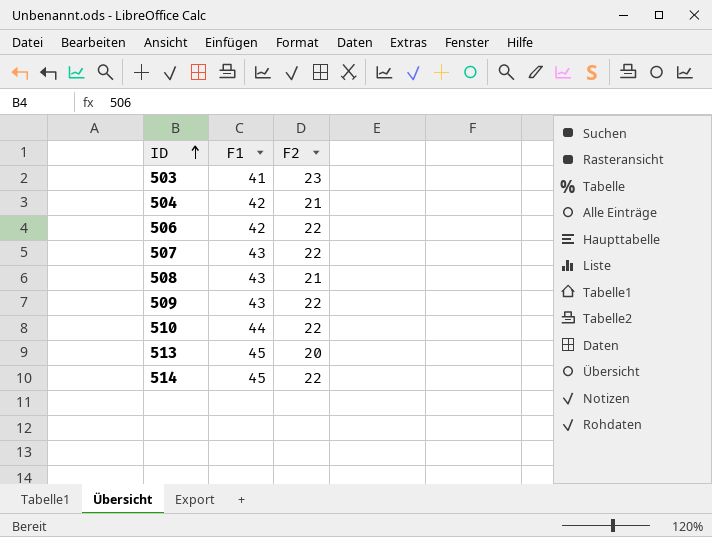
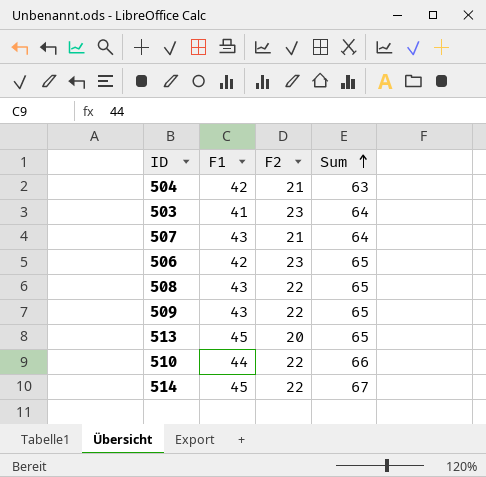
row order: ID ascending -> Sum ascending
column Sum | formula: none -> [F1] + [F2]
507 | F2: 22 -> 21
506 | F2: 22 -> 23
508 | F2: 21 -> 22

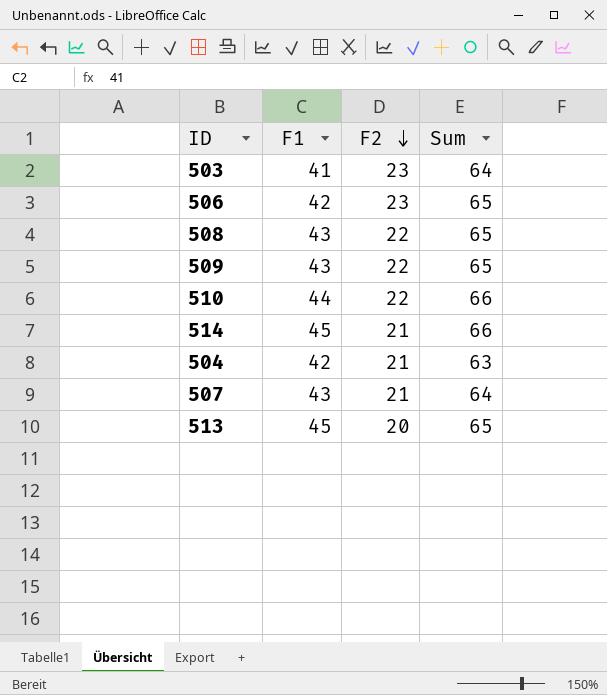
row order: Sum ascending -> F2 descending
514 | F2: 22 -> 21
514 | Sum: 67 -> 66

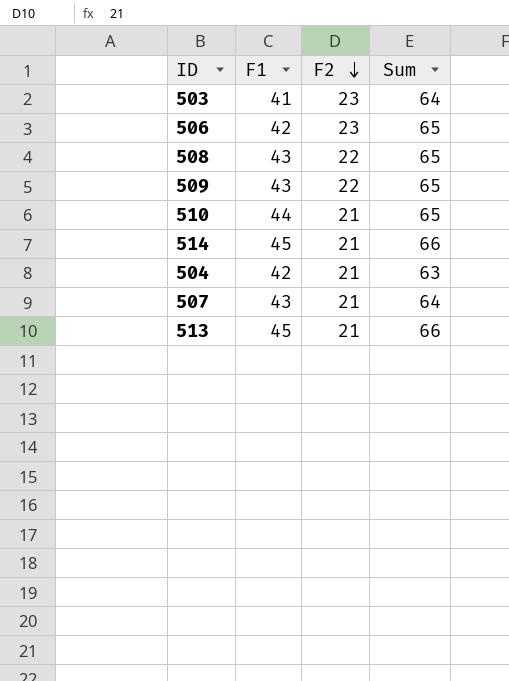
510 | F2: 22 -> 21
510 | Sum: 66 -> 65
513 | F2: 20 -> 21
513 | Sum: 65 -> 66

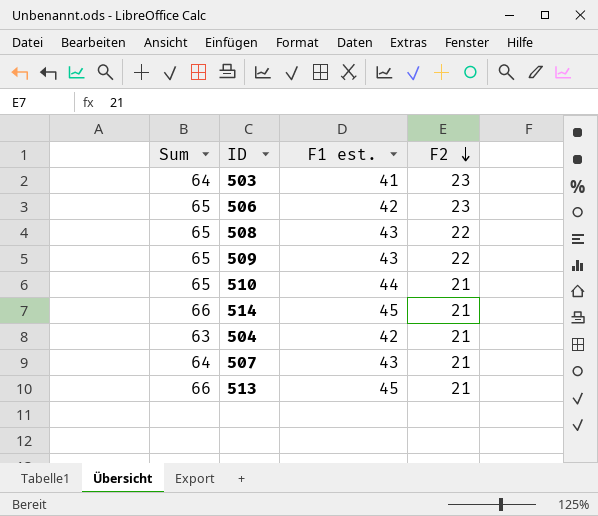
column Sum | position: 4 -> 1
column name: F1 -> F1 est.

